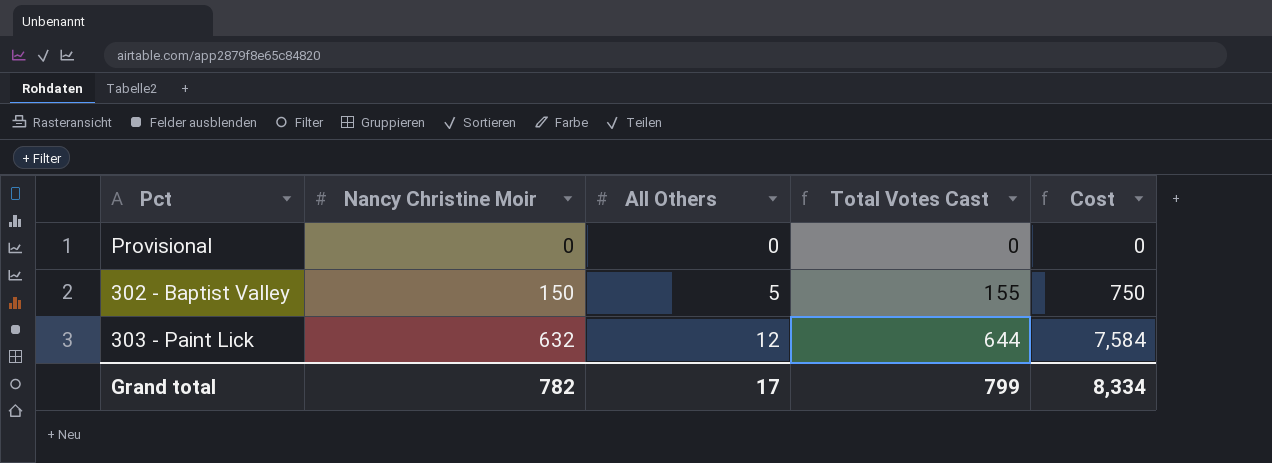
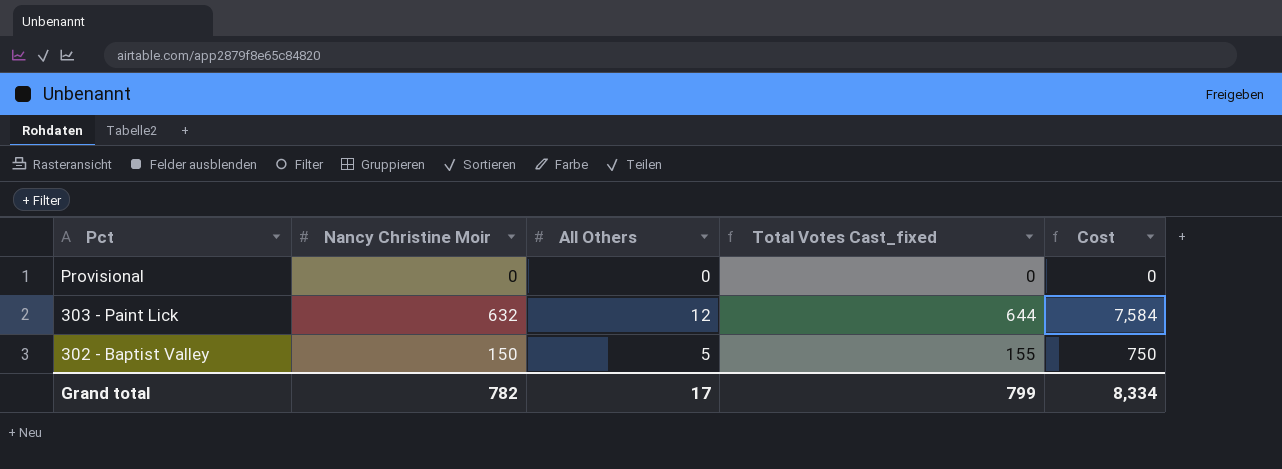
row order: Nancy Christine Moir ascending -> Pct descending
column name: Total Votes Cast -> Total Votes Cast_fixed

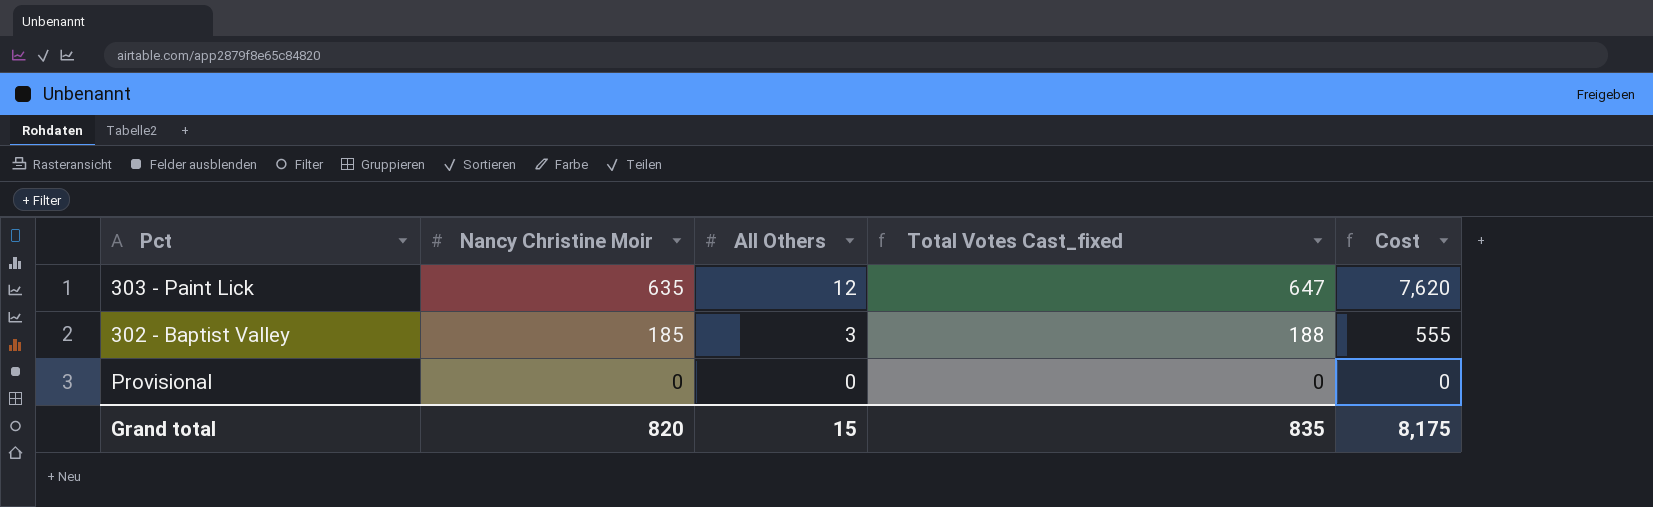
row order: Pct descending -> Nancy Christine Moir descending
303 - Paint Lick | Nancy Christine Moir: 632 -> 635
303 - Paint Lick | Total Votes Cast_fixed: 644 -> 647
303 - Paint Lick | Cost: 7,584 -> 7,620
302 - Baptist Valley | Nancy Christine Moir: 150 -> 185
302 - Baptist Valley | All Others: 5 -> 3
302 - Baptist Valley | Total Votes Cast_fixed: 155 -> 188
302 - Baptist Valley | Cost: 750 -> 555
Grand total | Nancy Christine Moir: 782 -> 820
Grand total | All Others: 17 -> 15
Grand total | Total Votes Cast_fixed: 799 -> 835
Grand total | Cost: 8,334 -> 8,175

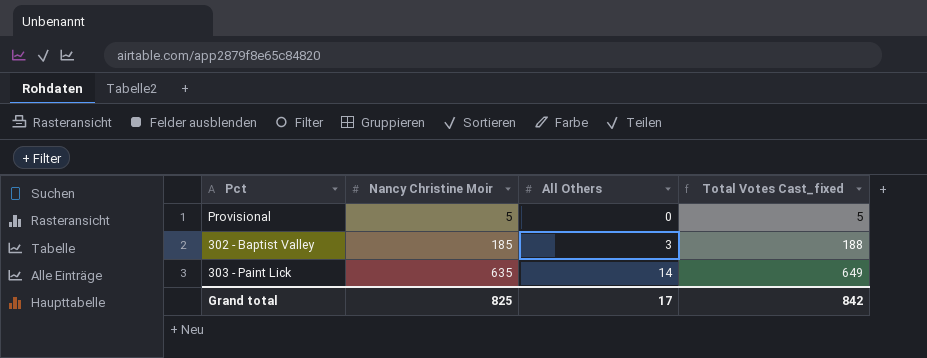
row order: Nancy Christine Moir descending -> Nancy Christine Moir ascending
column Cost | formula: [Nancy Christine Moir] * [All Others] -> none
Provisional | Nancy Christine Moir: 0 -> 5
Provisional | Total Votes Cast_fixed: 0 -> 5
303 - Paint Lick | All Others: 12 -> 14
303 - Paint Lick | Total Votes Cast_fixed: 647 -> 649
Grand total | Nancy Christine Moir: 820 -> 825
Grand total | All Others: 15 -> 17
Grand total | Total Votes Cast_fixed: 835 -> 842

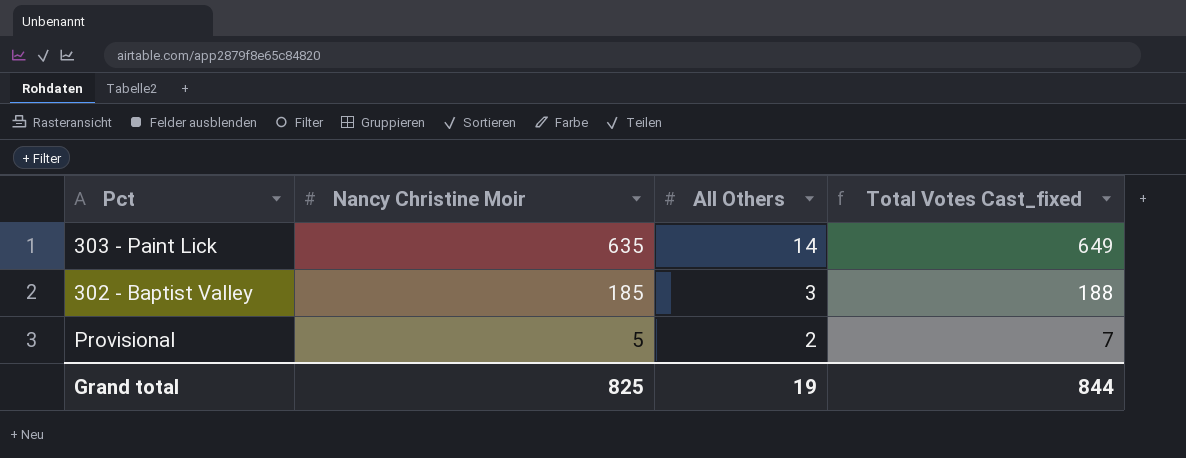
row order: Nancy Christine Moir ascending -> Nancy Christine Moir descending
Provisional | All Others: 0 -> 2
Provisional | Total Votes Cast_fixed: 5 -> 7
Grand total | All Others: 17 -> 19
Grand total | Total Votes Cast_fixed: 842 -> 844

